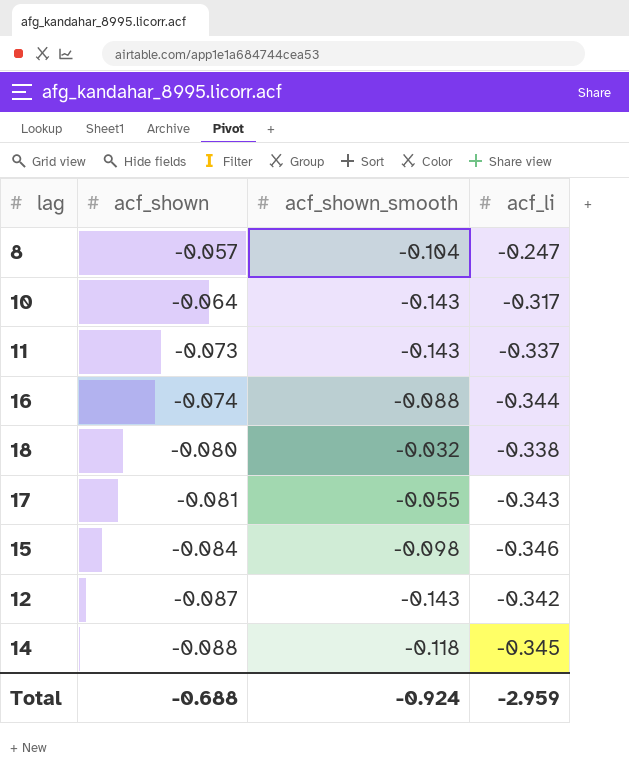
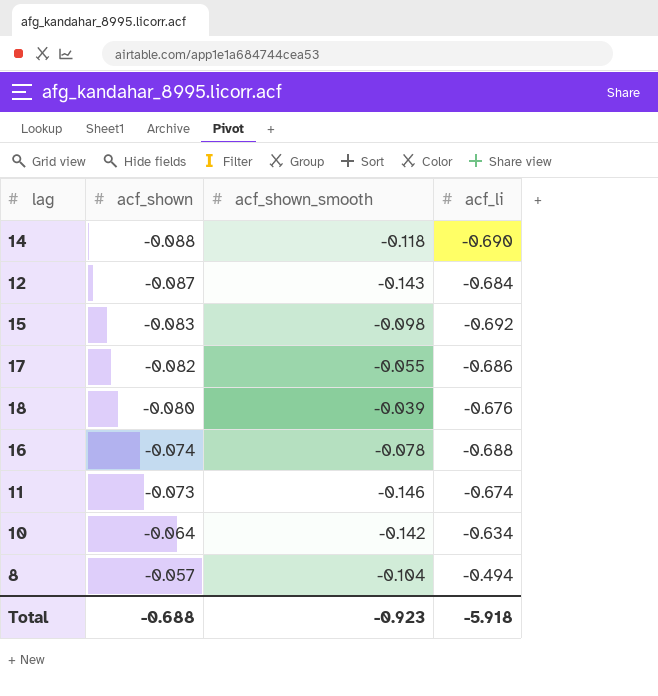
row order: acf_shown descending -> acf_shown ascending
14 | acf_li: -0.345 -> -0.690
12 | acf_li: -0.342 -> -0.684
15 | acf_shown: -0.084 -> -0.083
15 | acf_li: -0.346 -> -0.692
17 | acf_shown: -0.081 -> -0.082
17 | acf_li: -0.343 -> -0.686
18 | acf_shown_smooth: -0.032 -> -0.039
18 | acf_li: -0.338 -> -0.676
16 | acf_shown_smooth: -0.088 -> -0.078
16 | acf_li: -0.344 -> -0.688
11 | acf_shown_smooth: -0.143 -> -0.146
11 | acf_li: -0.337 -> -0.674
10 | acf_shown_smooth: -0.143 -> -0.142
10 | acf_li: -0.317 -> -0.634
8 | acf_li: -0.247 -> -0.494
Total | acf_shown_smooth: -0.924 -> -0.923
Total | acf_li: -2.959 -> -5.918

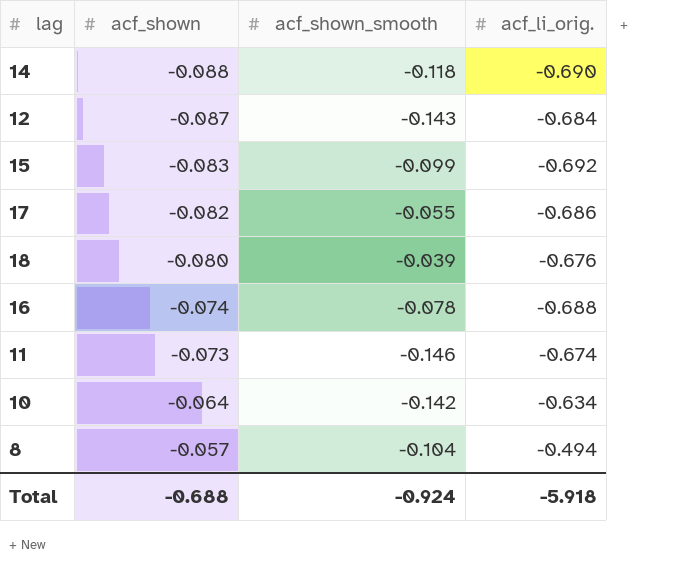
column name: acf_li -> acf_li_orig.
15 | acf_shown_smooth: -0.098 -> -0.099
Total | acf_shown_smooth: -0.923 -> -0.924

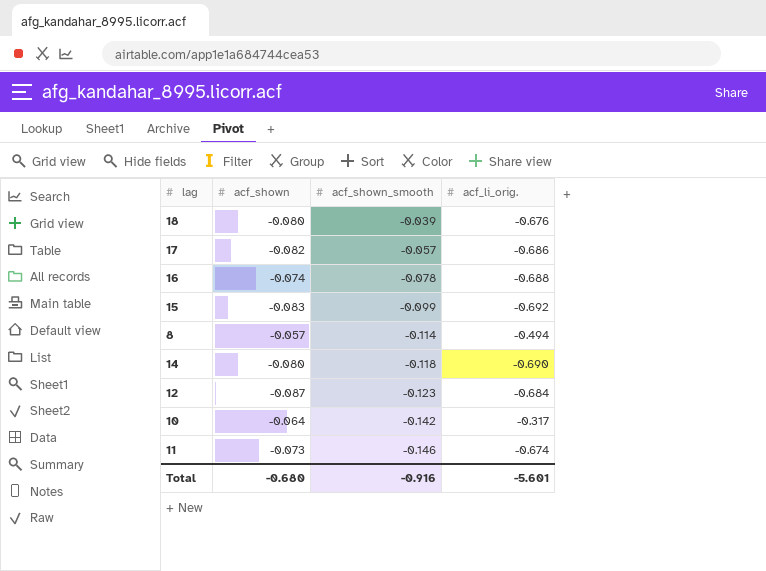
row order: acf_shown ascending -> acf_shown_smooth descending
17 | acf_shown_smooth: -0.055 -> -0.057
8 | acf_shown_smooth: -0.104 -> -0.114
14 | acf_shown: -0.088 -> -0.080
12 | acf_shown_smooth: -0.143 -> -0.123
10 | acf_li_orig.: -0.634 -> -0.317
Total | acf_shown: -0.688 -> -0.680
Total | acf_shown_smooth: -0.924 -> -0.916
Total | acf_li_orig.: -5.918 -> -5.601

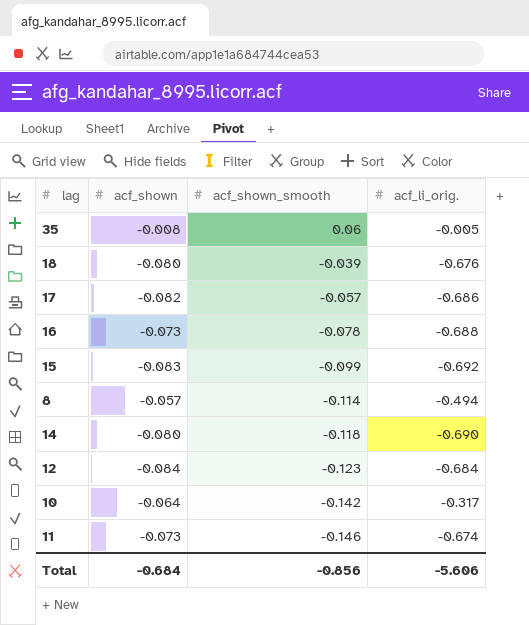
row 35: none -> -0.008 | 0.06 | -0.005
16 | acf_shown: -0.074 -> -0.073
12 | acf_shown: -0.087 -> -0.084
Total | acf_shown: -0.680 -> -0.684
Total | acf_shown_smooth: -0.916 -> -0.856
Total | acf_li_orig.: -5.601 -> -5.606

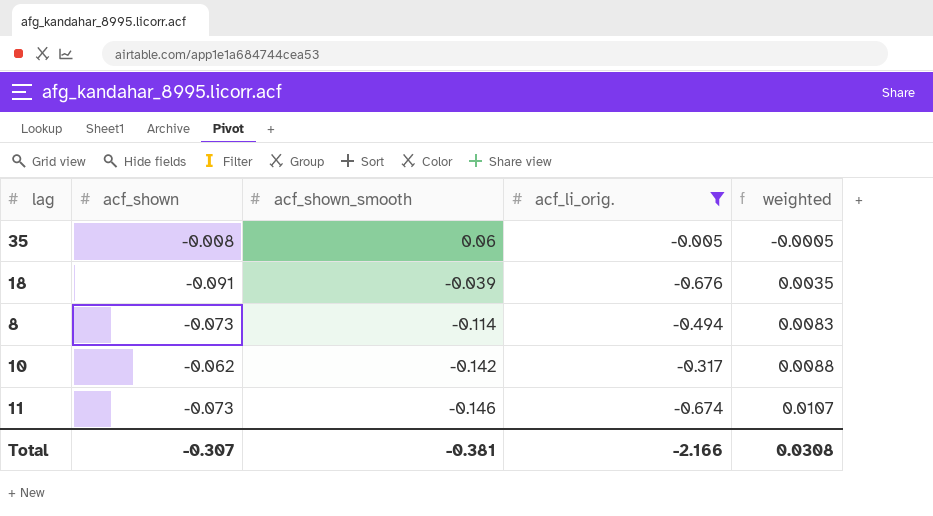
filter: none -> acf_li_orig. >= -0.676
column weighted | formula: none -> [acf_shown] * [acf_shown_smooth]
18 | acf_shown: -0.080 -> -0.091
8 | acf_shown: -0.057 -> -0.073
10 | acf_shown: -0.064 -> -0.062
Total | acf_shown: -0.684 -> -0.307
Total | acf_shown_smooth: -0.856 -> -0.381
Total | acf_li_orig.: -5.606 -> -2.166

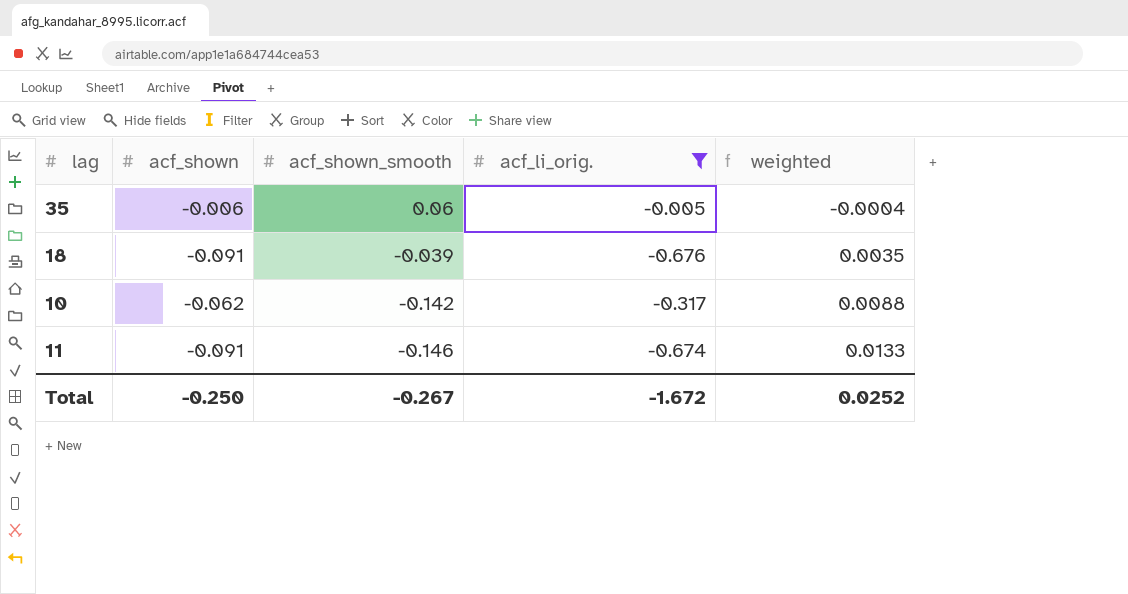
row 8: -0.073 | -0.114 | -0.494 | 0.0083 -> none
35 | acf_shown: -0.008 -> -0.006
35 | weighted: -0.0005 -> -0.0004
11 | acf_shown: -0.073 -> -0.091
11 | weighted: 0.0107 -> 0.0133
Total | acf_shown: -0.307 -> -0.250
Total | acf_shown_smooth: -0.381 -> -0.267
Total | acf_li_orig.: -2.166 -> -1.672
Total | weighted: 0.0308 -> 0.0252

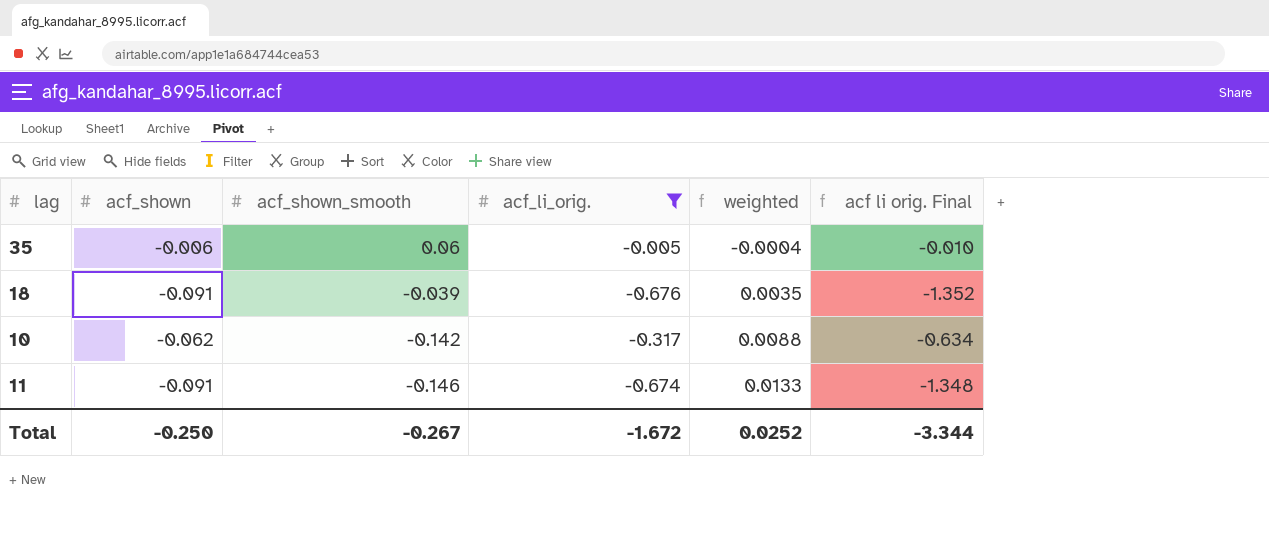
column acf li orig. Final | formula: none -> [acf_li_orig.] * 2

